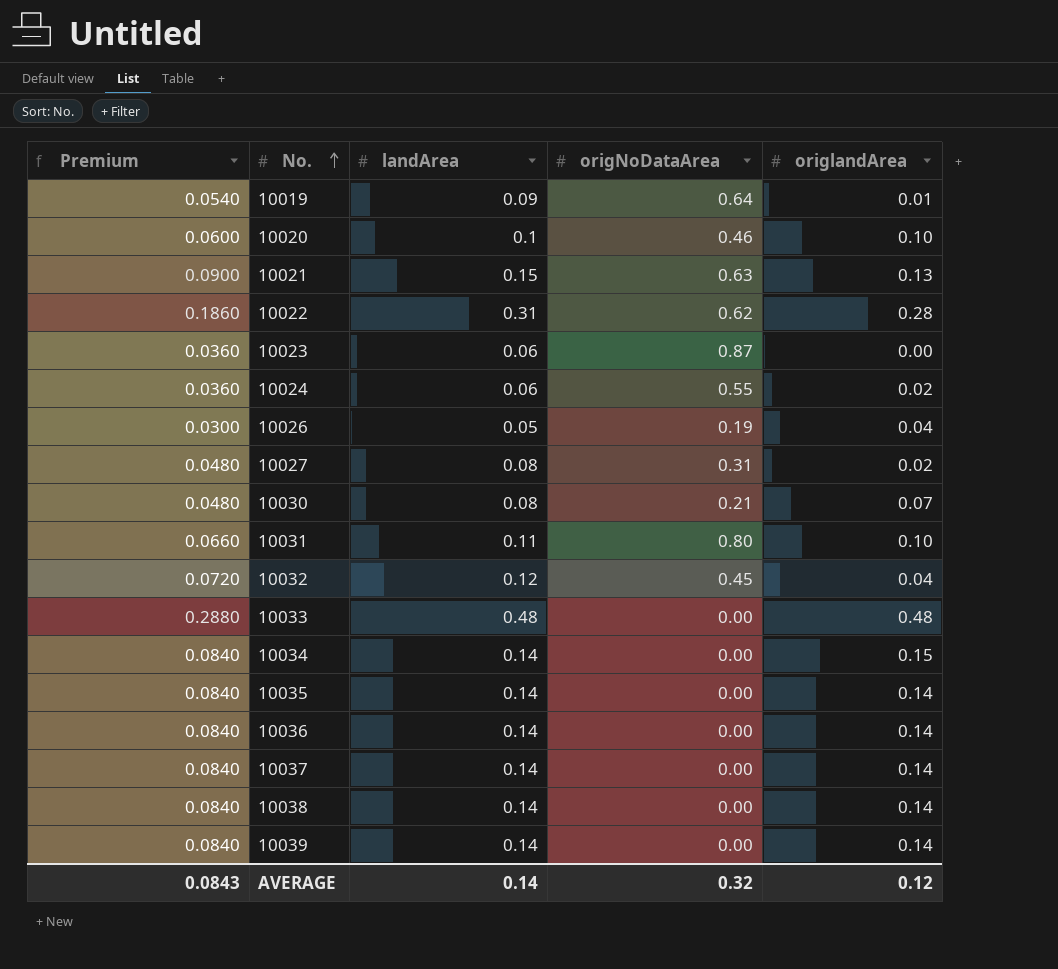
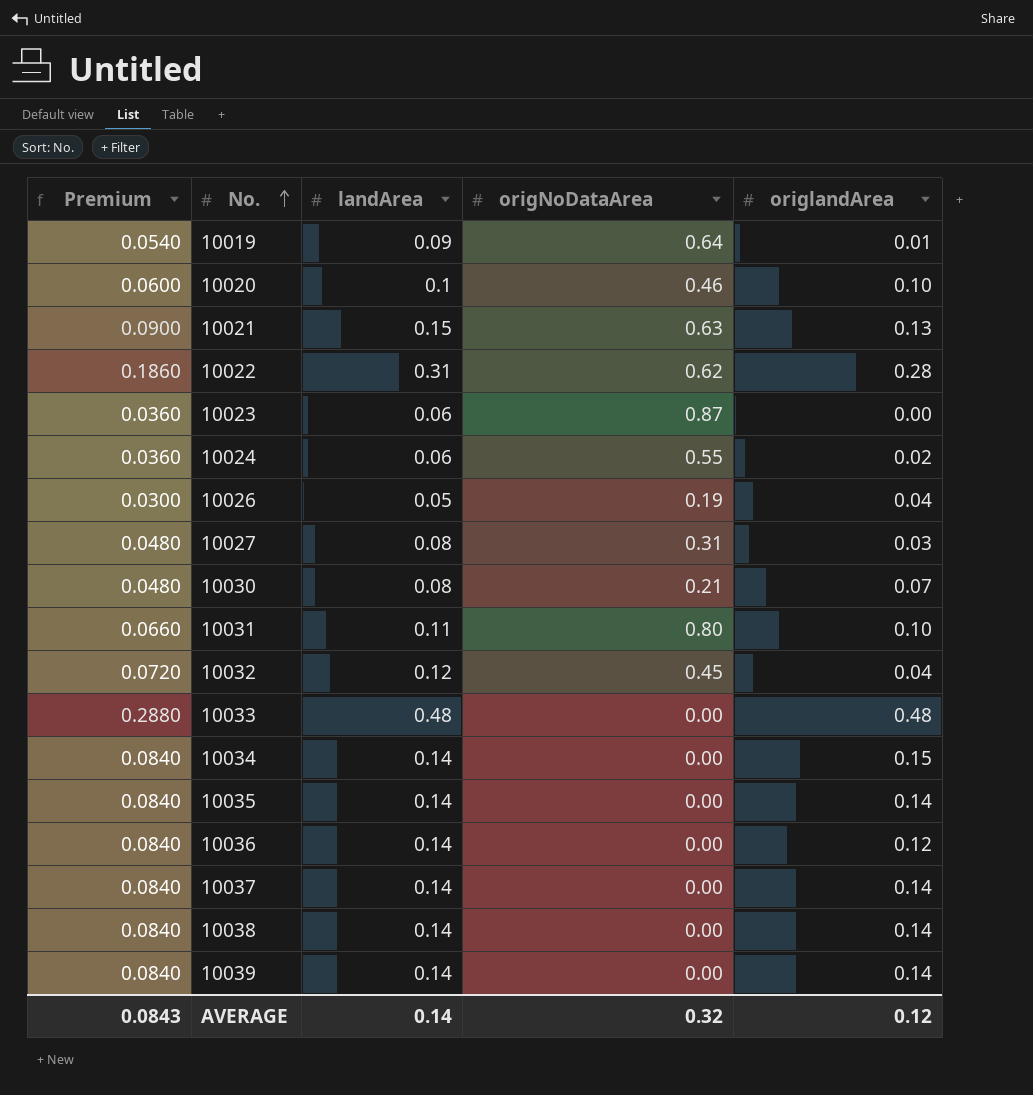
10027 | origlandArea: 0.02 -> 0.03
10036 | origlandArea: 0.14 -> 0.12

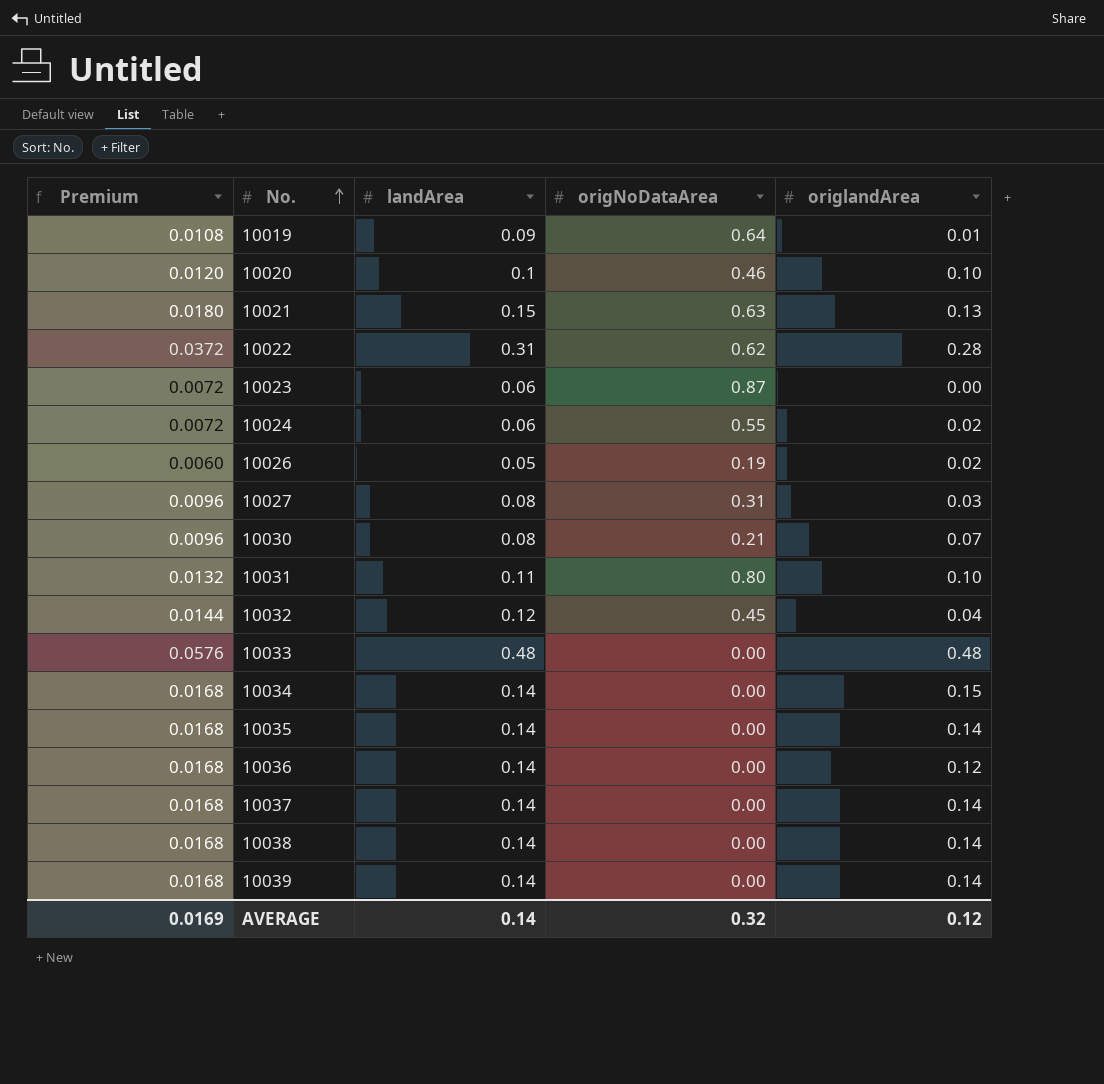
column Premium | formula: [landArea] * 0.6 -> [landArea] * 0.12
10026 | origlandArea: 0.04 -> 0.02
AVERAGE | Premium: 0.0843 -> 0.0169

